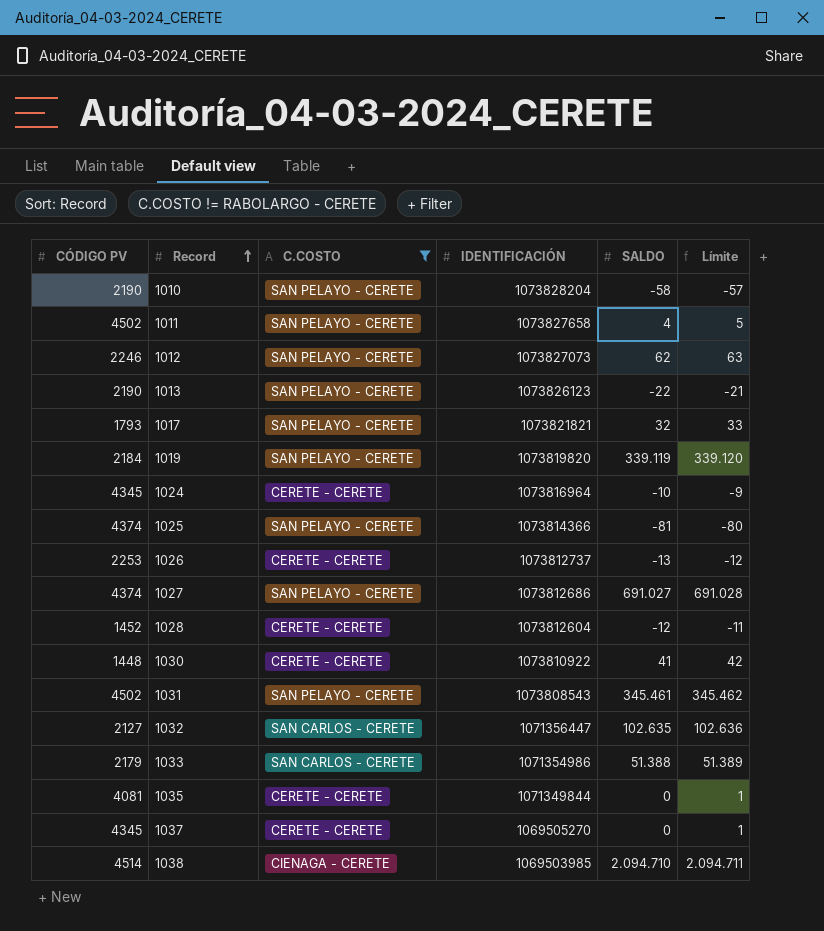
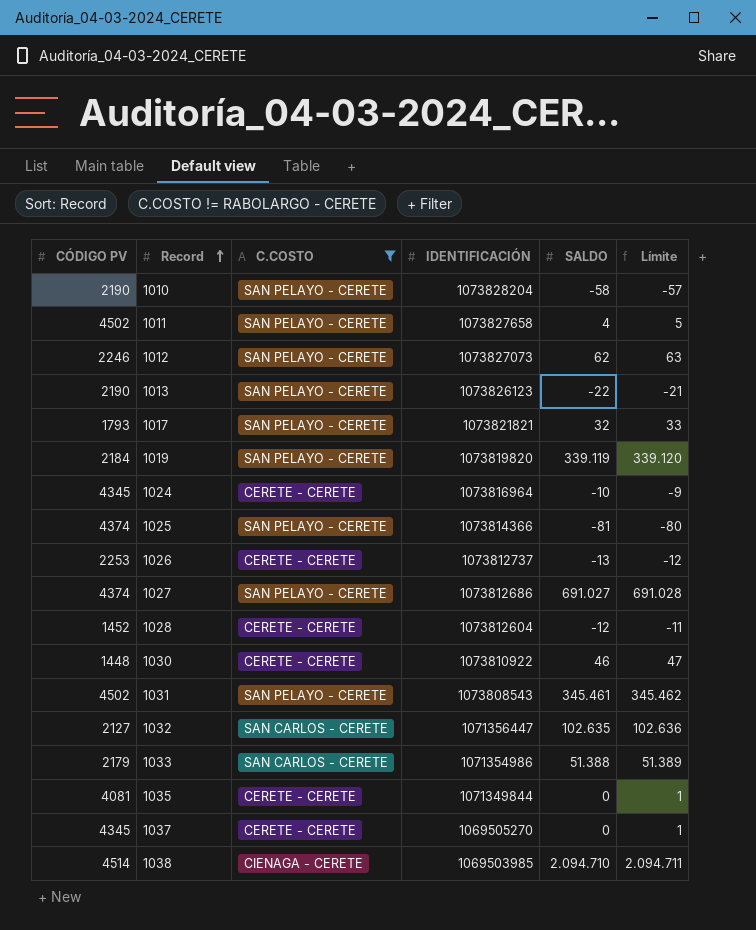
1030 | SALDO: 41 -> 46
1030 | Límite: 42 -> 47

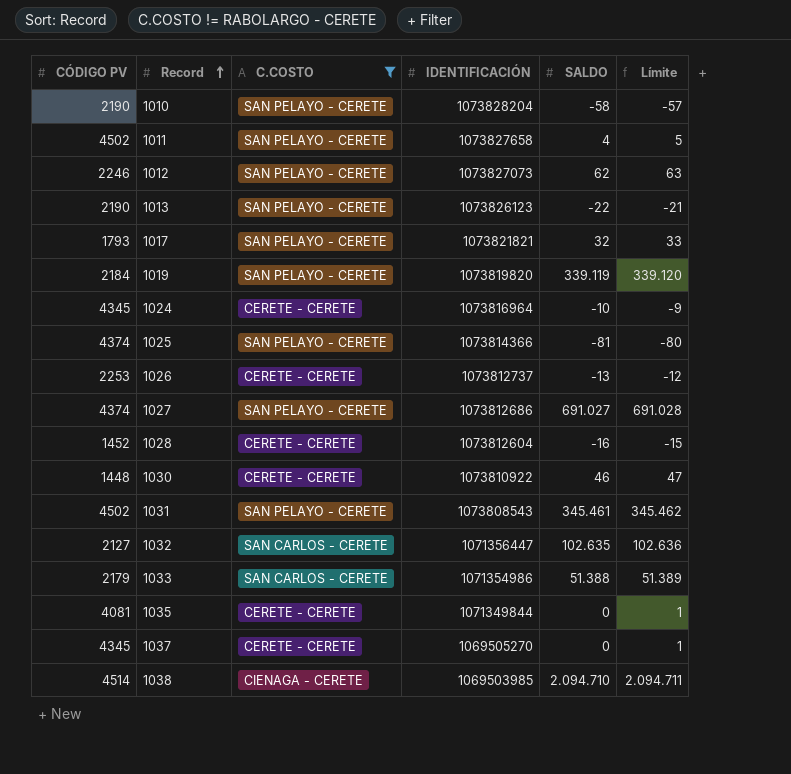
1028 | SALDO: -12 -> -16
1028 | Límite: -11 -> -15

